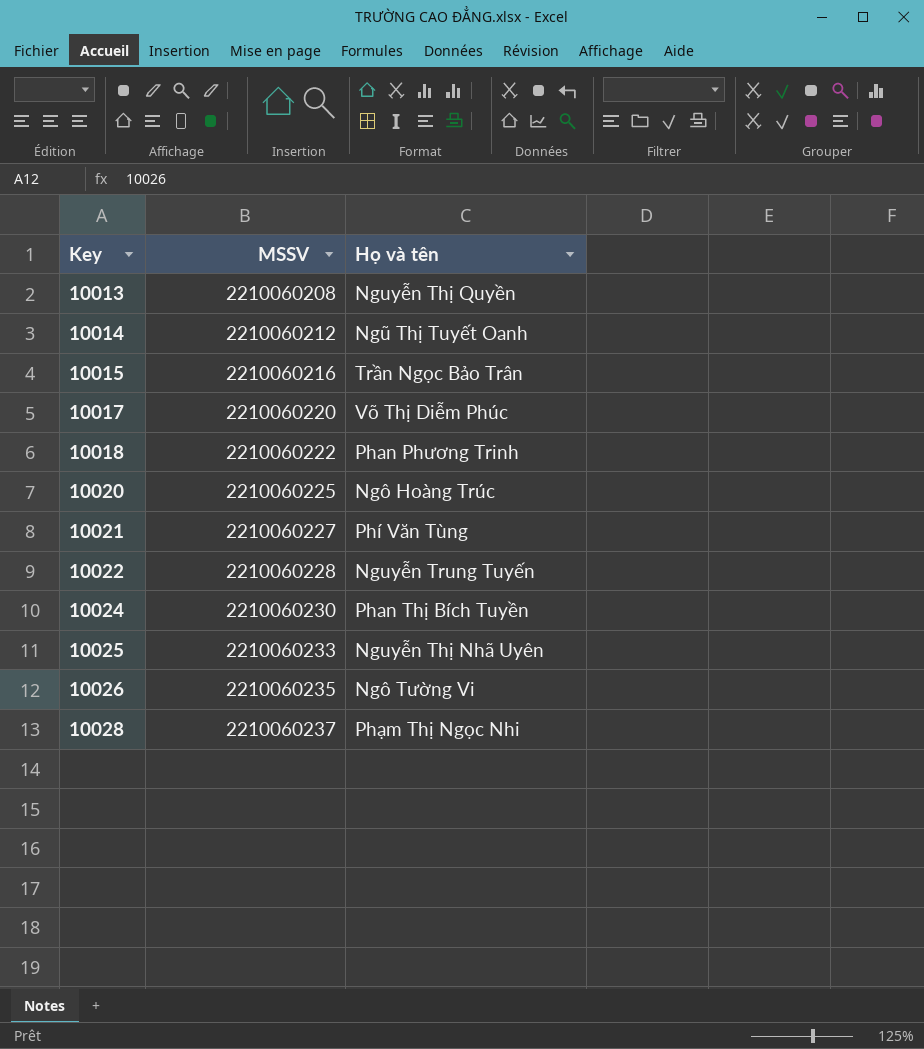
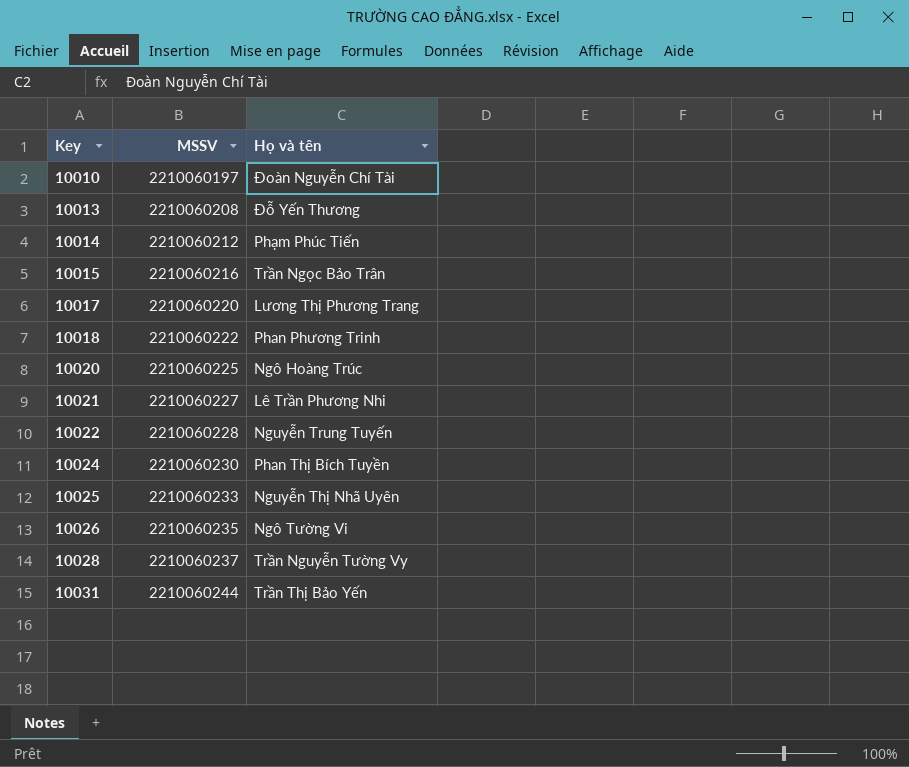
row 10010: none -> 2210060197 | Đoàn Nguyễn Chí Tài
10013 | Họ và tên: Nguyễn Thị Quyền -> Đỗ Yến Thương
10014 | Họ và tên: Ngũ Thị Tuyết Oanh -> Phạm Phúc Tiến
10017 | Họ và tên: Võ Thị Diễm Phúc -> Lương Thị Phương Trang
10021 | Họ và tên: Phí Văn Tùng -> Lê Trần Phương Nhi
10028 | Họ và tên: Phạm Thị Ngọc Nhi -> Trần Nguyễn Tường Vy
row 10031: none -> 2210060244 | Trần Thị Bảo Yến

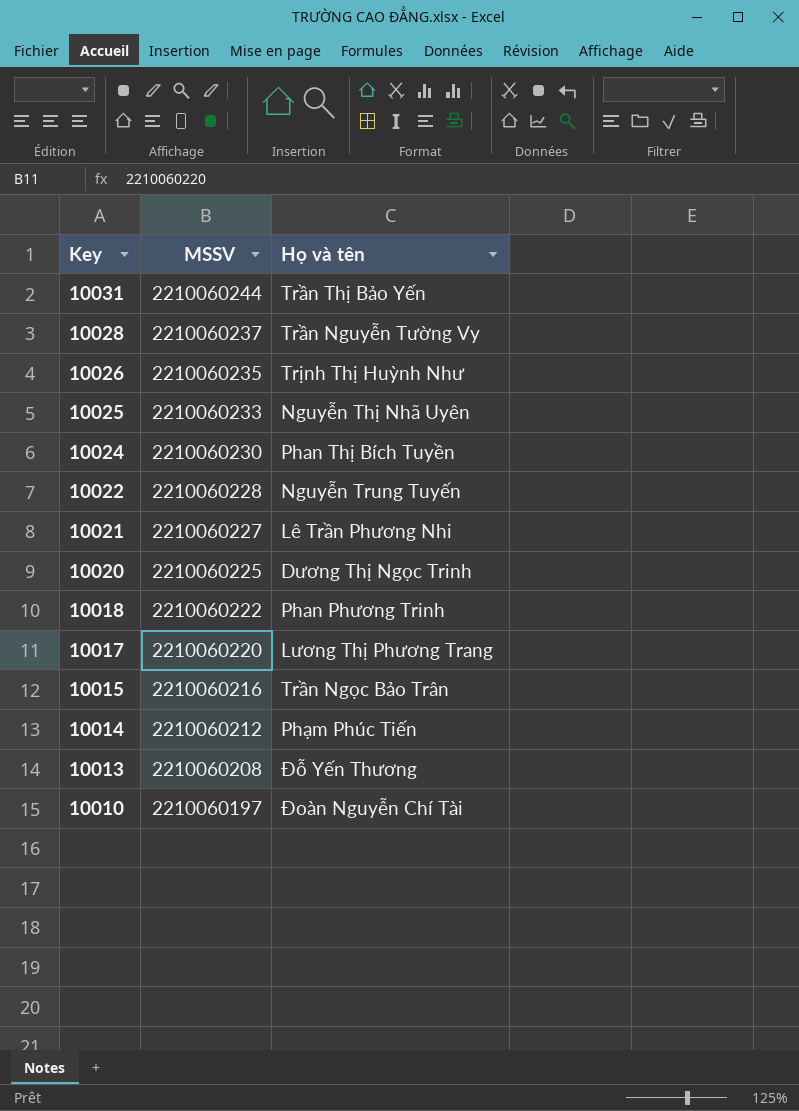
row order: Key ascending -> Key descending
10026 | Họ và tên: Ngô Tường Vi -> Trịnh Thị Huỳnh Như
10020 | Họ và tên: Ngô Hoàng Trúc -> Dương Thị Ngọc Trinh

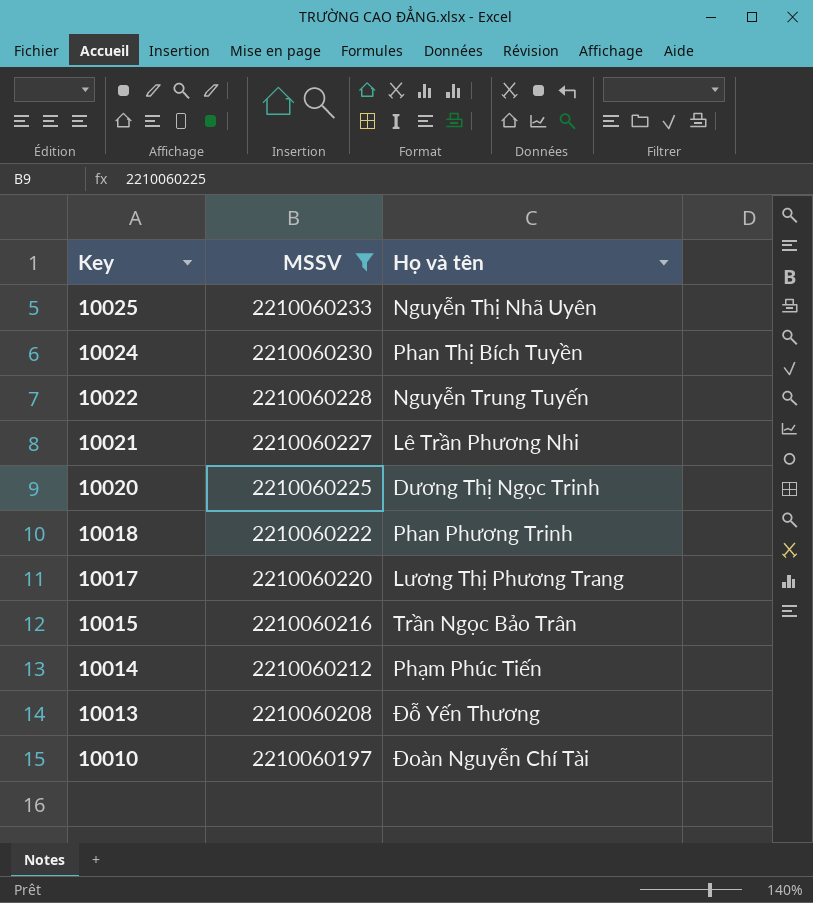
filter: none -> MSSV <= 2210060233

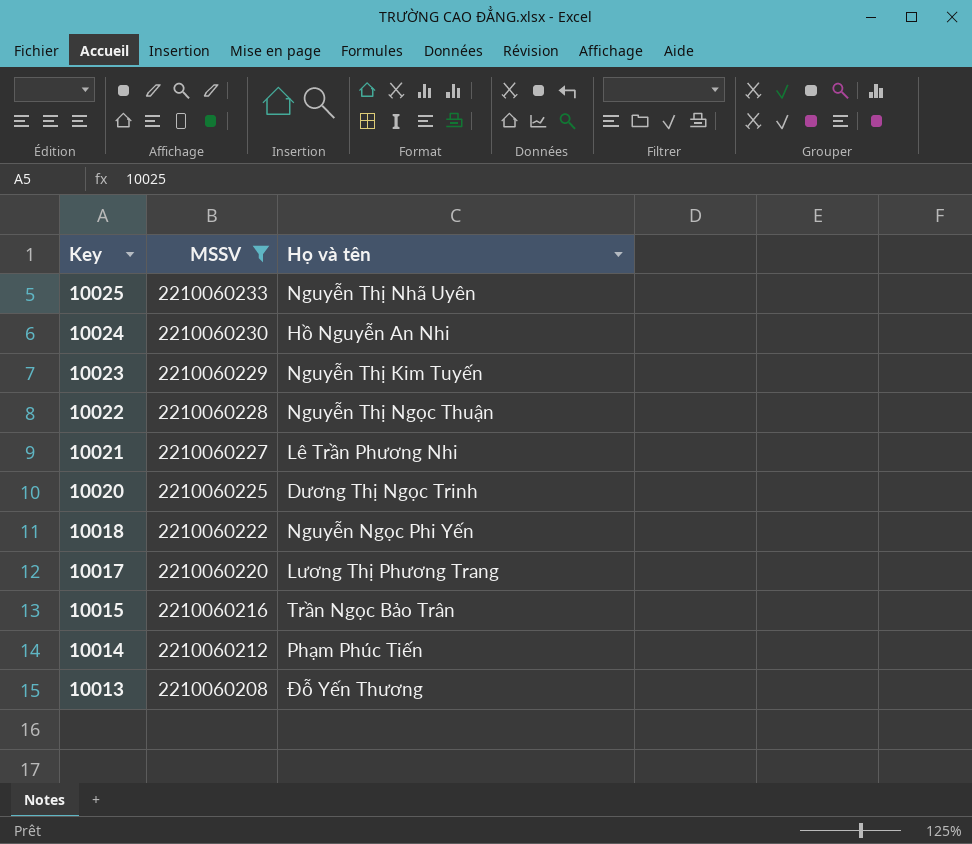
row 10010: 2210060197 | Đoàn Nguyễn Chí Tài -> none
10024 | Họ và tên: Phan Thị Bích Tuyền -> Hồ Nguyễn An Nhi
row 10023: none -> 2210060229 | Nguyễn Thị Kim Tuyến
10022 | Họ và tên: Nguyễn Trung Tuyến -> Nguyễn Thị Ngọc Thuận
10018 | Họ và tên: Phan Phương Trinh -> Nguyễn Ngọc Phi Yến

